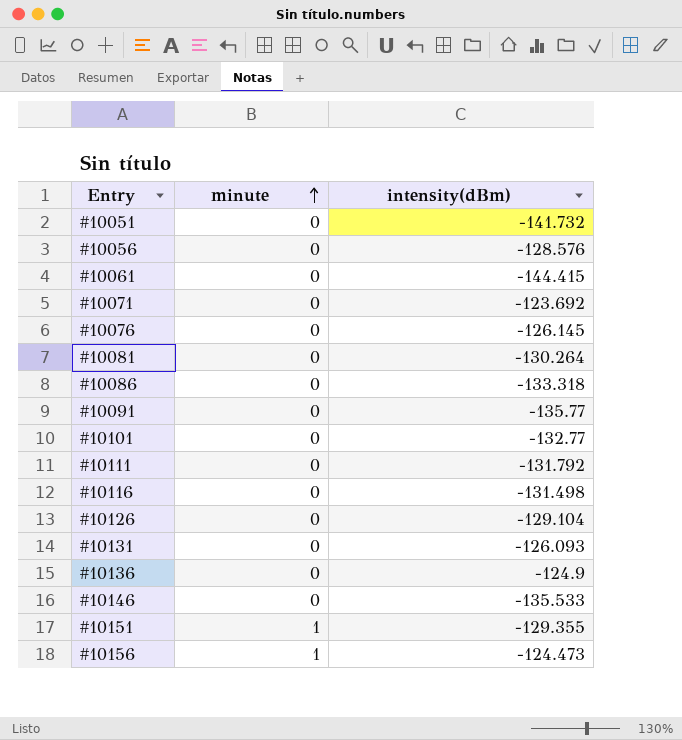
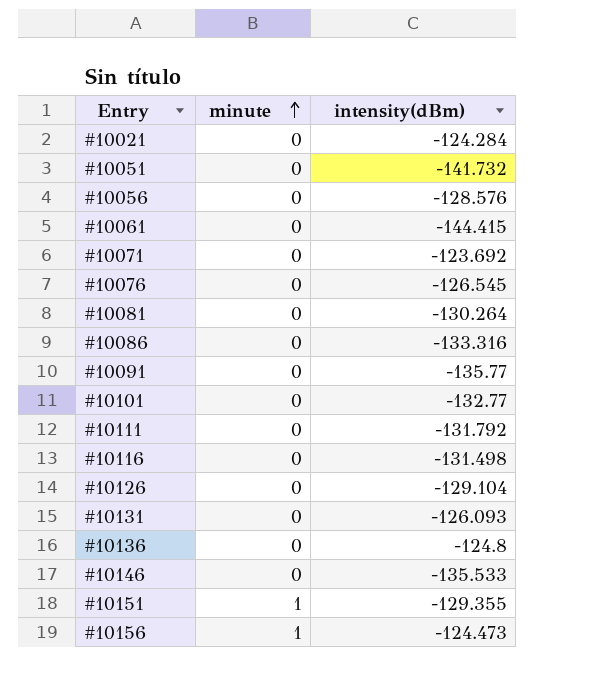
row #10021: none -> 0 | -124.284
#10076 | intensity(dBm): -126.145 -> -126.545
#10086 | intensity(dBm): -133.318 -> -133.316
#10136 | intensity(dBm): -124.9 -> -124.8

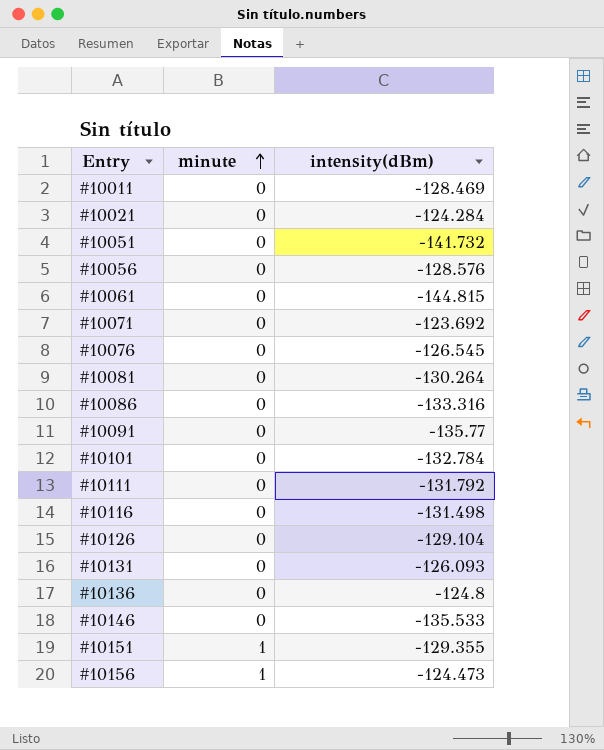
row #10011: none -> 0 | -128.469
#10061 | intensity(dBm): -144.415 -> -144.815
#10101 | intensity(dBm): -132.77 -> -132.784

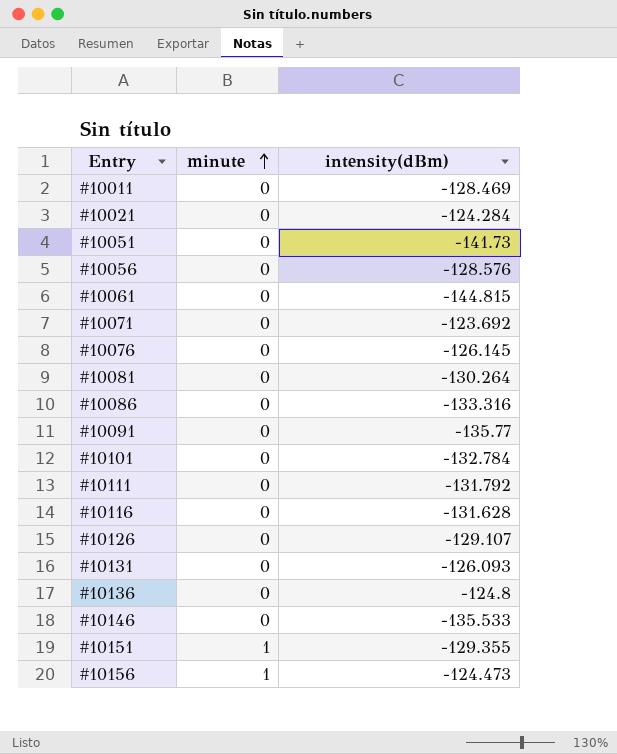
#10051 | intensity(dBm): -141.732 -> -141.73
#10076 | intensity(dBm): -126.545 -> -126.145
#10116 | intensity(dBm): -131.498 -> -131.628
#10126 | intensity(dBm): -129.104 -> -129.107

